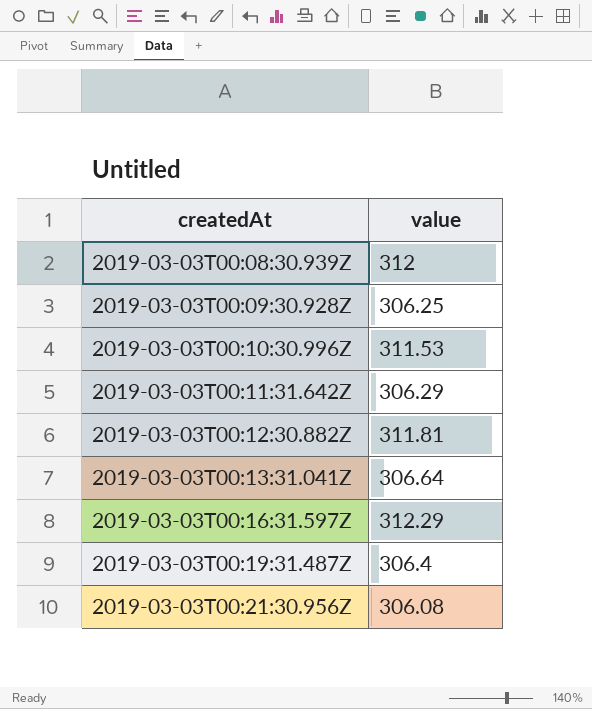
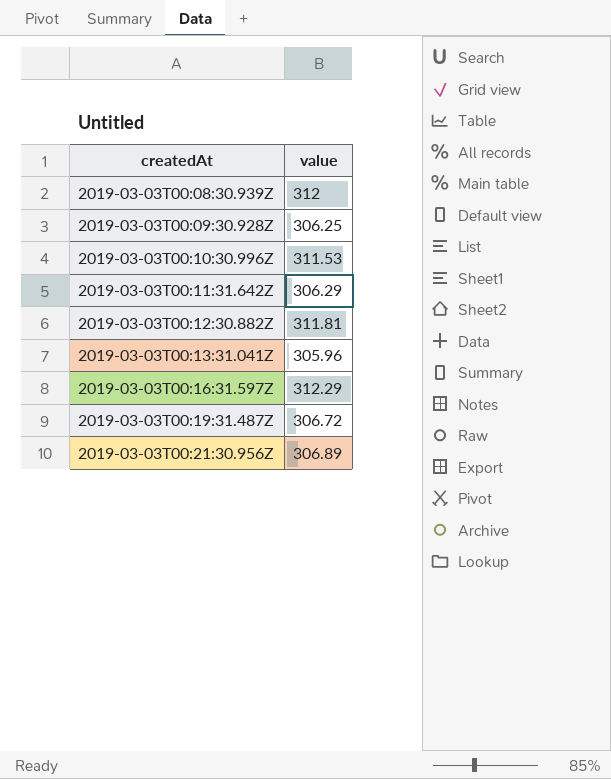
2019-03-03T00:13:31.041Z | value: 306.64 -> 305.96
2019-03-03T00:19:31.487Z | value: 306.4 -> 306.72
2019-03-03T00:21:30.956Z | value: 306.08 -> 306.89

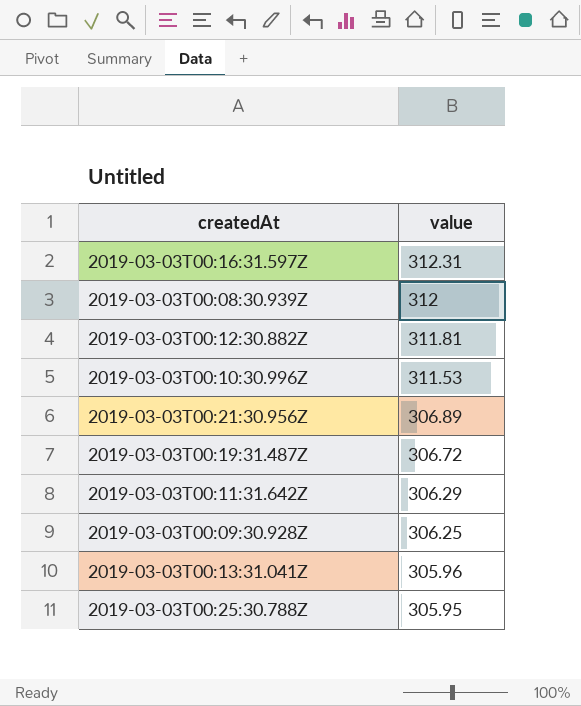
row order: createdAt ascending -> value descending
2019-03-03T00:16:31.597Z | value: 312.29 -> 312.31
row 2019-03-03T00:25:30.788Z: none -> 305.95

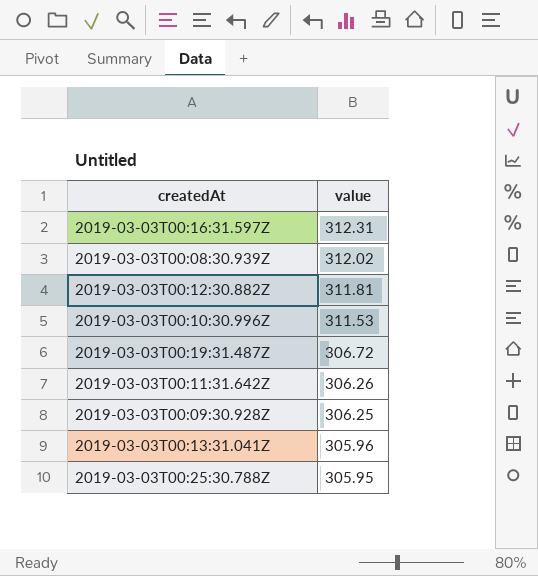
row 2019-03-03T00:21:30.956Z: 306.89 -> none
2019-03-03T00:08:30.939Z | value: 312 -> 312.02
2019-03-03T00:11:31.642Z | value: 306.29 -> 306.26

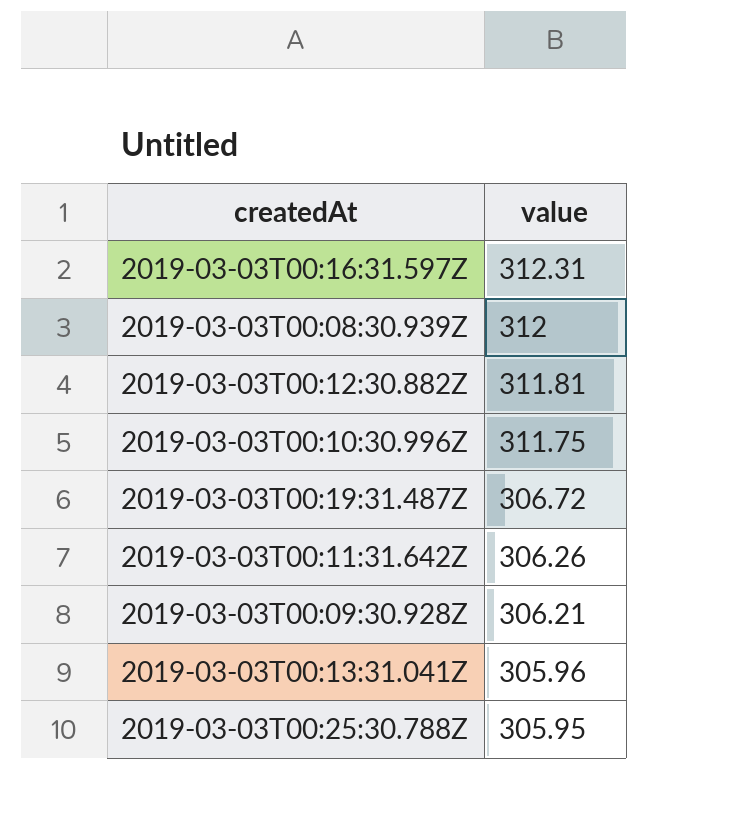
2019-03-03T00:08:30.939Z | value: 312.02 -> 312
2019-03-03T00:10:30.996Z | value: 311.53 -> 311.75
2019-03-03T00:09:30.928Z | value: 306.25 -> 306.21

